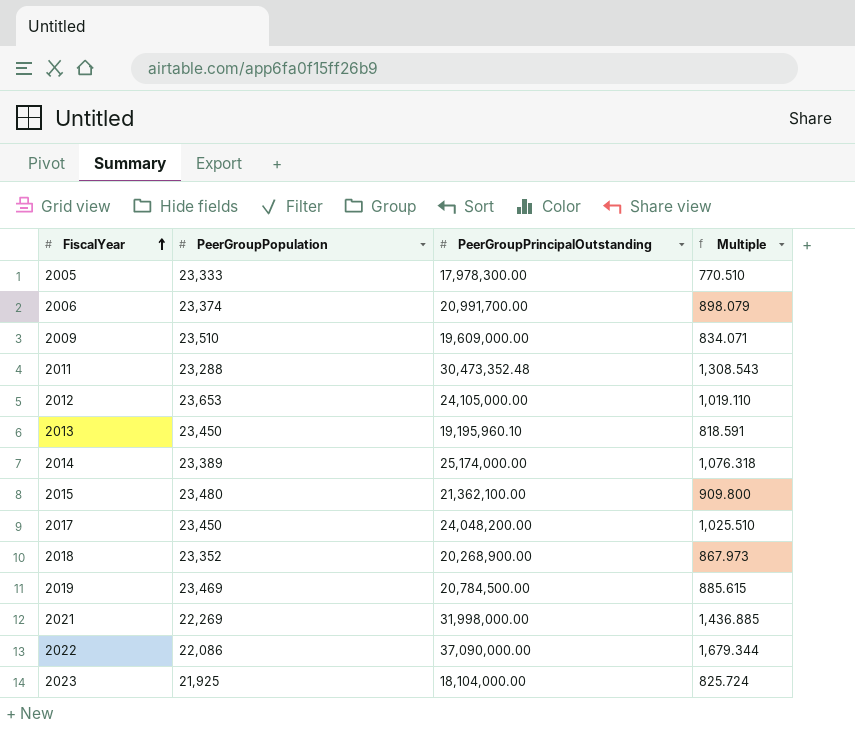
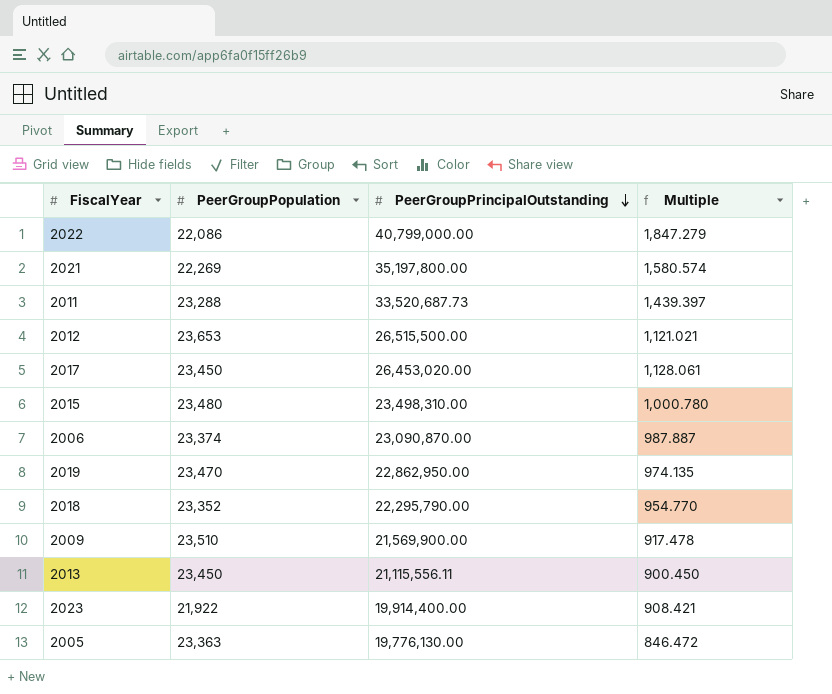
row order: FiscalYear ascending -> PeerGroupPrincipalOutstanding descending
row 2014: 23,389 | 25,174,000.00 | 1,076.318 -> none
2022 | PeerGroupPrincipalOutstanding: 37,090,000.00 -> 40,799,000.00
2022 | Multiple: 1,679.344 -> 1,847.279
2021 | PeerGroupPrincipalOutstanding: 31,998,000.00 -> 35,197,800.00
2021 | Multiple: 1,436.885 -> 1,580.574
2011 | PeerGroupPrincipalOutstanding: 30,473,352.48 -> 33,520,687.73
2011 | Multiple: 1,308.543 -> 1,439.397
2012 | PeerGroupPrincipalOutstanding: 24,105,000.00 -> 26,515,500.00
2012 | Multiple: 1,019.110 -> 1,121.021
2017 | PeerGroupPrincipalOutstanding: 24,048,200.00 -> 26,453,020.00
2017 | Multiple: 1,025.510 -> 1,128.061
2015 | PeerGroupPrincipalOutstanding: 21,362,100.00 -> 23,498,310.00
2015 | Multiple: 909.800 -> 1,000.780
2006 | PeerGroupPrincipalOutstanding: 20,991,700.00 -> 23,090,870.00
2006 | Multiple: 898.079 -> 987.887
2019 | PeerGroupPopulation: 23,469 -> 23,470
2019 | PeerGroupPrincipalOutstanding: 20,784,500.00 -> 22,862,950.00
2019 | Multiple: 885.615 -> 974.135
2018 | PeerGroupPrincipalOutstanding: 20,268,900.00 -> 22,295,790.00
2018 | Multiple: 867.973 -> 954.770
2009 | PeerGroupPrincipalOutstanding: 19,609,000.00 -> 21,569,900.00
2009 | Multiple: 834.071 -> 917.478
2013 | PeerGroupPrincipalOutstanding: 19,195,960.10 -> 21,115,556.11
2013 | Multiple: 818.591 -> 900.450
2023 | PeerGroupPopulation: 21,925 -> 21,922
2023 | PeerGroupPrincipalOutstanding: 18,104,000.00 -> 19,914,400.00
2023 | Multiple: 825.724 -> 908.421
2005 | PeerGroupPopulation: 23,333 -> 23,363
2005 | PeerGroupPrincipalOutstanding: 17,978,300.00 -> 19,776,130.00
2005 | Multiple: 770.510 -> 846.472

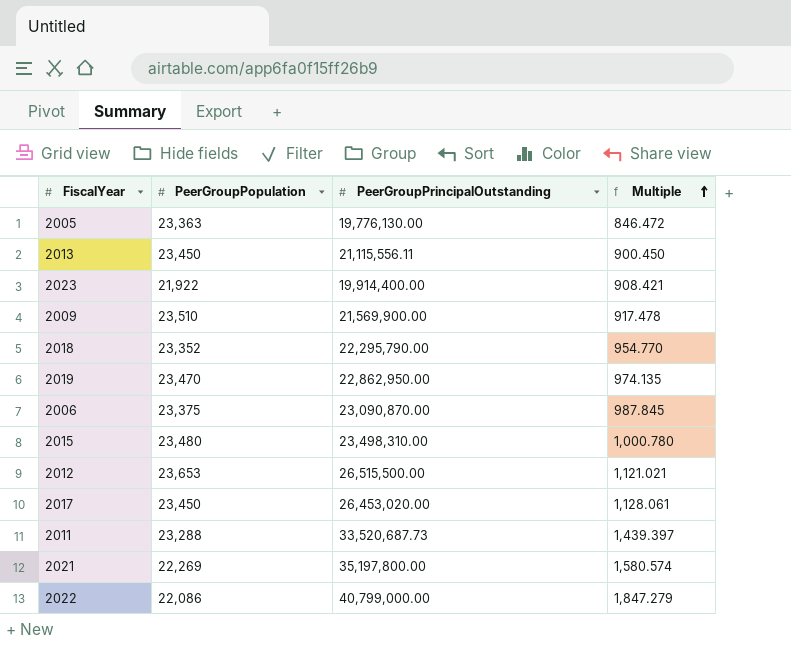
row order: PeerGroupPrincipalOutstanding descending -> Multiple ascending
2006 | PeerGroupPopulation: 23,374 -> 23,375
2006 | Multiple: 987.887 -> 987.845

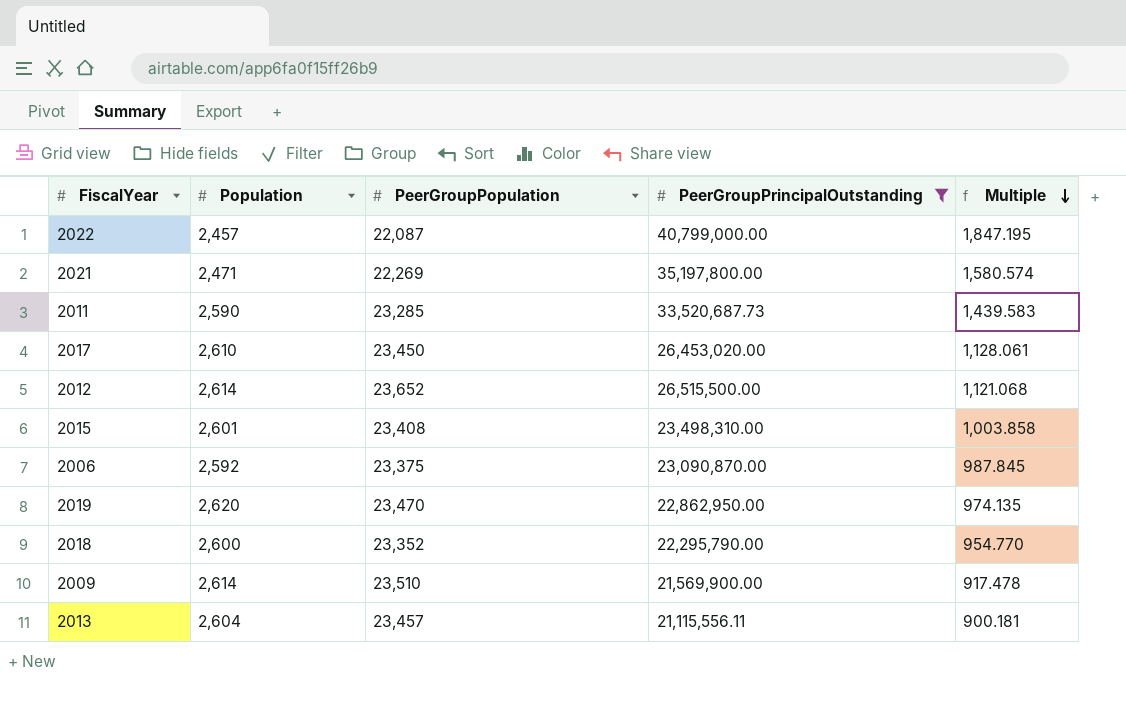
filter: none -> PeerGroupPrincipalOutstanding >= 21,115,556.11
row order: Multiple ascending -> Multiple descending
column Population | position: none -> 2
2022 | PeerGroupPopulation: 22,086 -> 22,087
2022 | Multiple: 1,847.279 -> 1,847.195
2011 | PeerGroupPopulation: 23,288 -> 23,285
2011 | Multiple: 1,439.397 -> 1,439.583
2012 | PeerGroupPopulation: 23,653 -> 23,652
2012 | Multiple: 1,121.021 -> 1,121.068
2015 | PeerGroupPopulation: 23,480 -> 23,408
2015 | Multiple: 1,000.780 -> 1,003.858
2013 | PeerGroupPopulation: 23,450 -> 23,457
2013 | Multiple: 900.450 -> 900.181

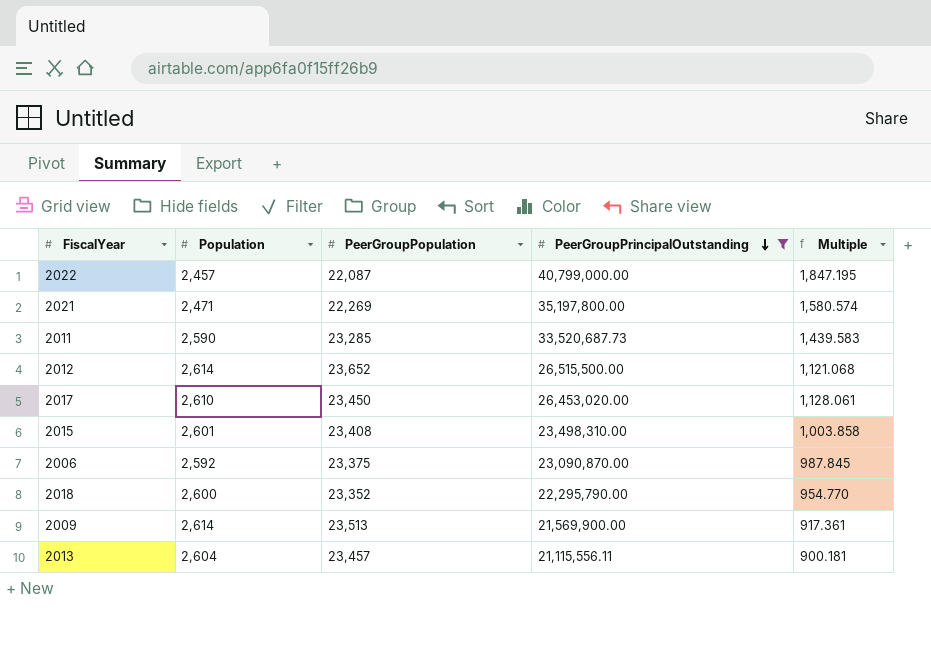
row order: Multiple descending -> PeerGroupPrincipalOutstanding descending
row 2019: 2,620 | 23,470 | 22,862,950.00 | 974.135 -> none
2009 | PeerGroupPopulation: 23,510 -> 23,513
2009 | Multiple: 917.478 -> 917.361

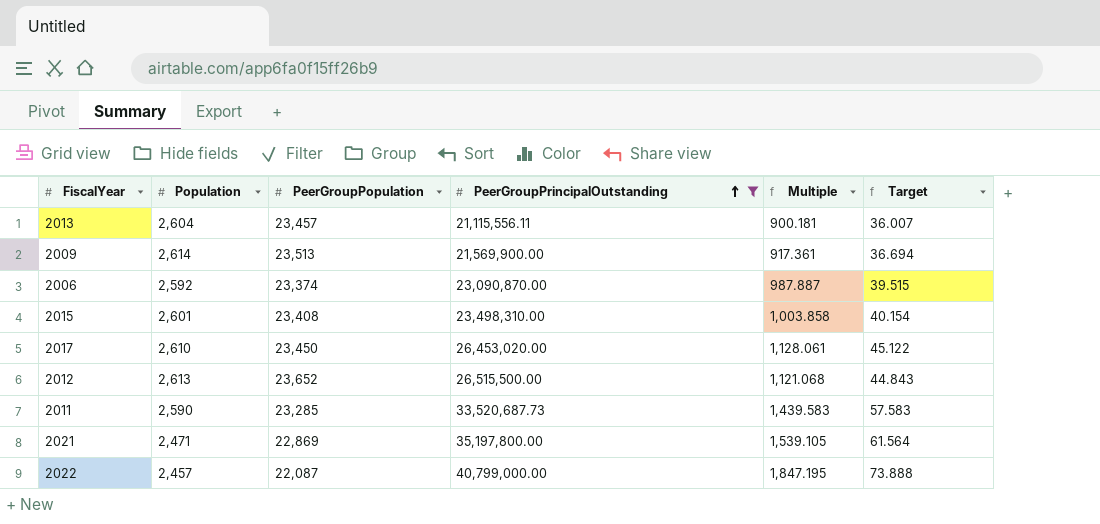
row order: PeerGroupPrincipalOutstanding descending -> PeerGroupPrincipalOutstanding ascending
column Target | formula: none -> [Multiple] * 0.04
row 2018: 2,600 | 23,352 | 22,295,790.00 | 954.770 -> none
2006 | PeerGroupPopulation: 23,375 -> 23,374
2006 | Multiple: 987.845 -> 987.887
2012 | Population: 2,614 -> 2,613
2021 | PeerGroupPopulation: 22,269 -> 22,869
2021 | Multiple: 1,580.574 -> 1,539.105

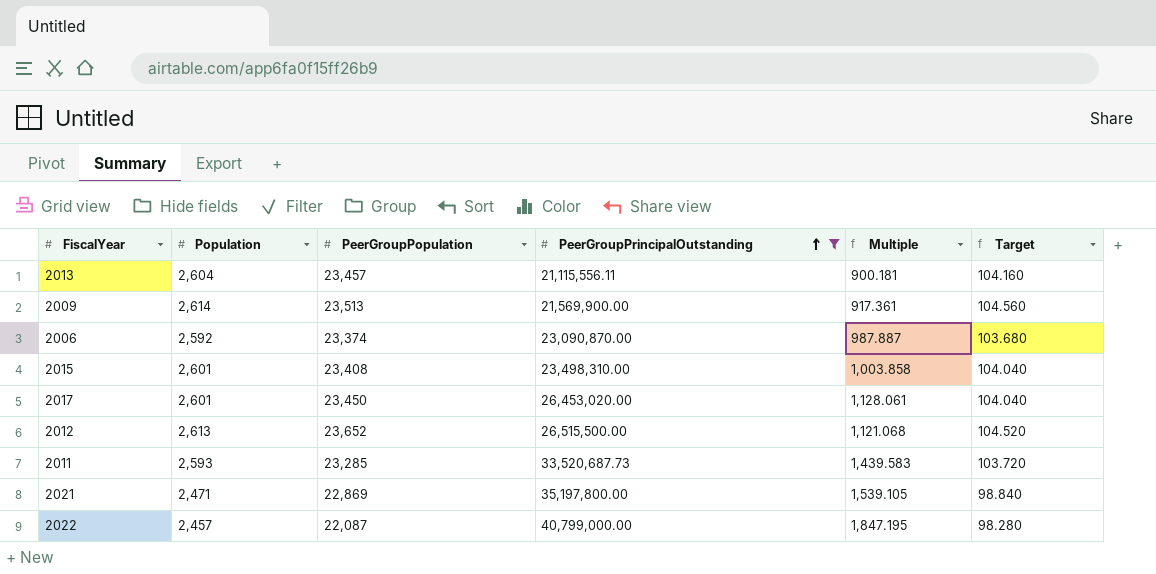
column Target | formula: [Multiple] * 0.04 -> [Population] * 0.04
2017 | Population: 2,610 -> 2,601
2011 | Population: 2,590 -> 2,593

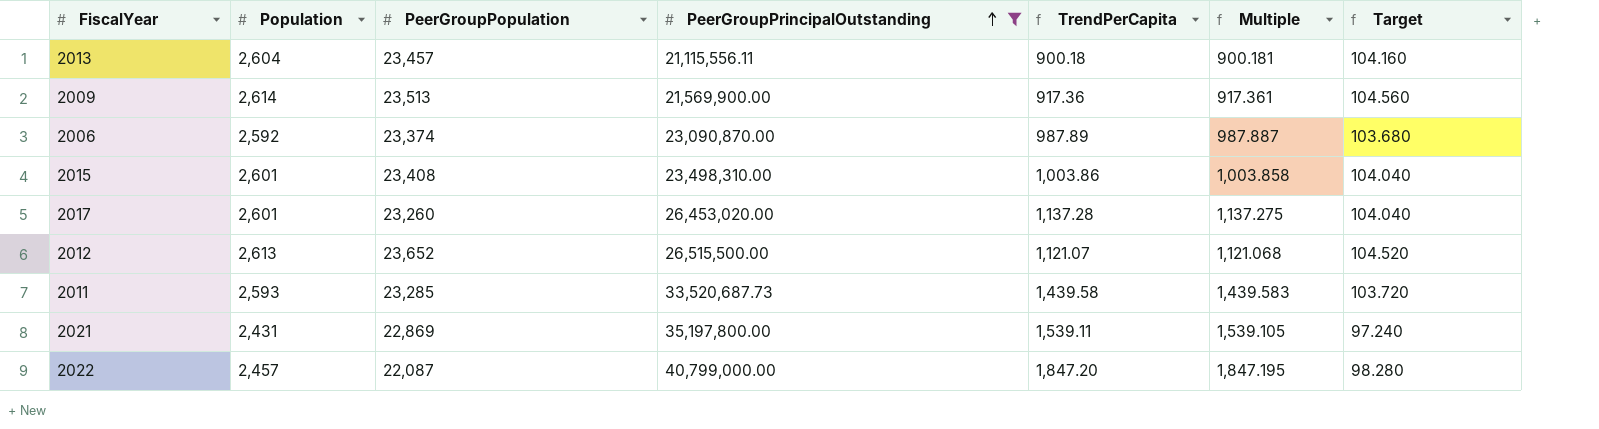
column TrendPerCapita | formula: none -> [PeerGroupPrincipalOutstanding] / [PeerGroupPopulation]
2017 | PeerGroupPopulation: 23,450 -> 23,260
2017 | Multiple: 1,128.061 -> 1,137.275
2021 | Population: 2,471 -> 2,431
2021 | Target: 98.840 -> 97.240

